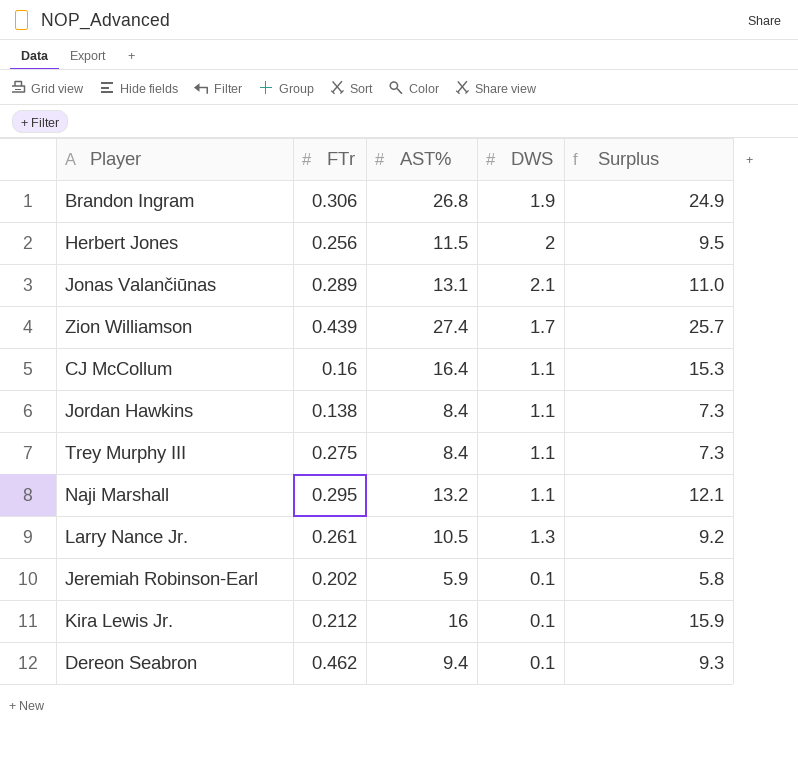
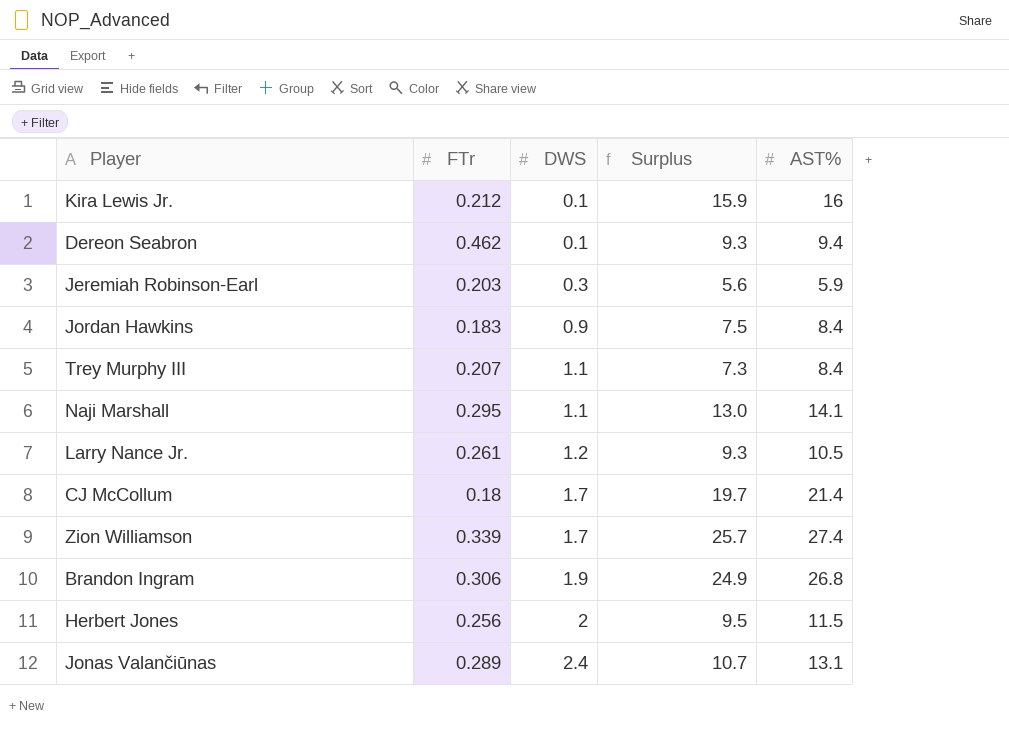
row order: none -> DWS ascending
column AST% | position: 3 -> 5
Jeremiah Robinson-Earl | FTr: 0.202 -> 0.203
Jeremiah Robinson-Earl | DWS: 0.1 -> 0.3
Jeremiah Robinson-Earl | Surplus: 5.8 -> 5.6
Jordan Hawkins | FTr: 0.138 -> 0.183
Jordan Hawkins | DWS: 1.1 -> 0.9
Jordan Hawkins | Surplus: 7.3 -> 7.5
Trey Murphy III | FTr: 0.275 -> 0.207
Naji Marshall | Surplus: 12.1 -> 13.0
Naji Marshall | AST%: 13.2 -> 14.1
Larry Nance Jr. | DWS: 1.3 -> 1.2
Larry Nance Jr. | Surplus: 9.2 -> 9.3
CJ McCollum | FTr: 0.16 -> 0.18
CJ McCollum | DWS: 1.1 -> 1.7
CJ McCollum | Surplus: 15.3 -> 19.7
CJ McCollum | AST%: 16.4 -> 21.4
Zion Williamson | FTr: 0.439 -> 0.339
Jonas Valančiūnas | DWS: 2.1 -> 2.4
Jonas Valančiūnas | Surplus: 11.0 -> 10.7

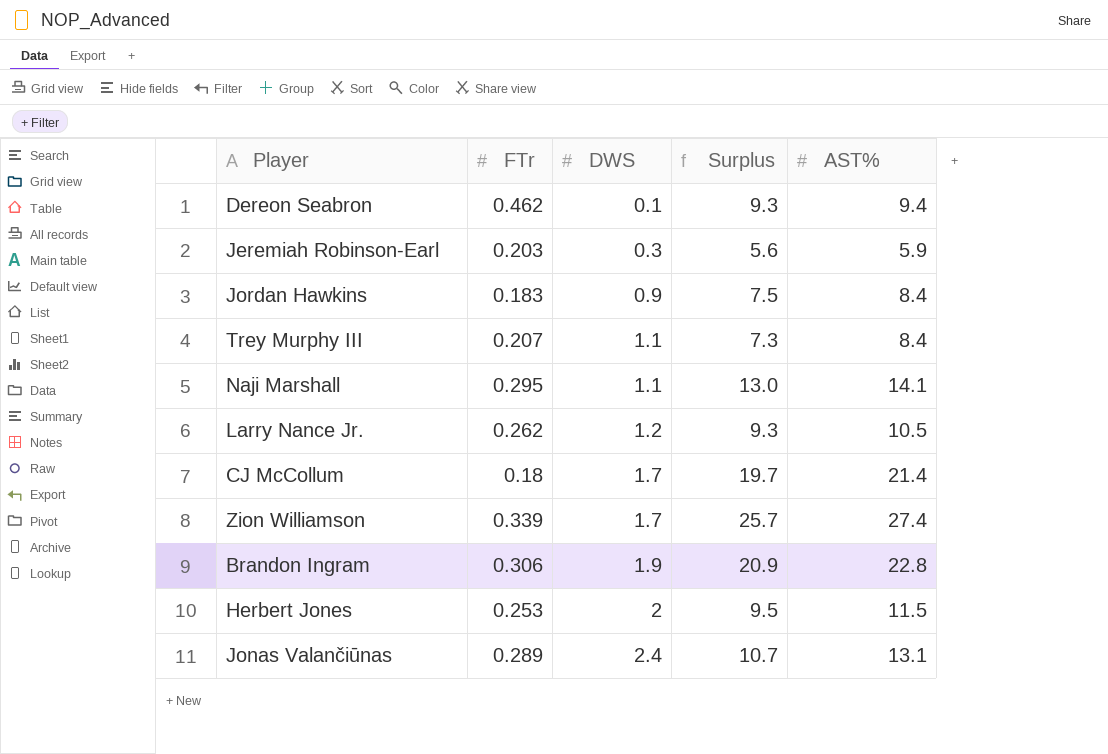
row Kira Lewis Jr.: 0.212 | 0.1 | 15.9 | 16 -> none
Larry Nance Jr. | FTr: 0.261 -> 0.262
Brandon Ingram | Surplus: 24.9 -> 20.9
Brandon Ingram | AST%: 26.8 -> 22.8
Herbert Jones | FTr: 0.256 -> 0.253

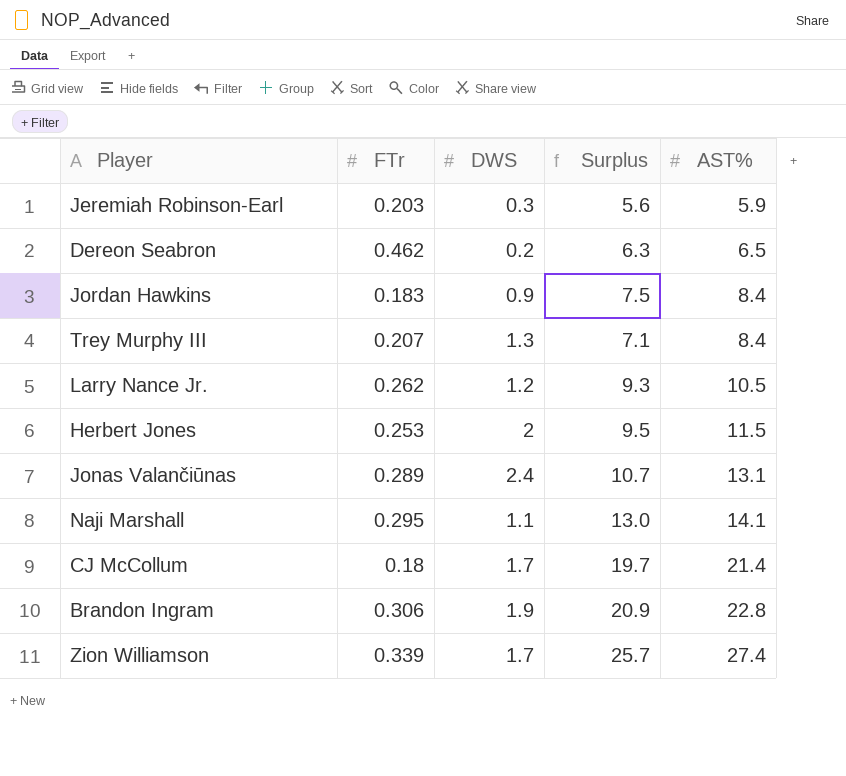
row order: DWS ascending -> AST% ascending
Dereon Seabron | DWS: 0.1 -> 0.2
Dereon Seabron | Surplus: 9.3 -> 6.3
Dereon Seabron | AST%: 9.4 -> 6.5
Trey Murphy III | DWS: 1.1 -> 1.3
Trey Murphy III | Surplus: 7.3 -> 7.1

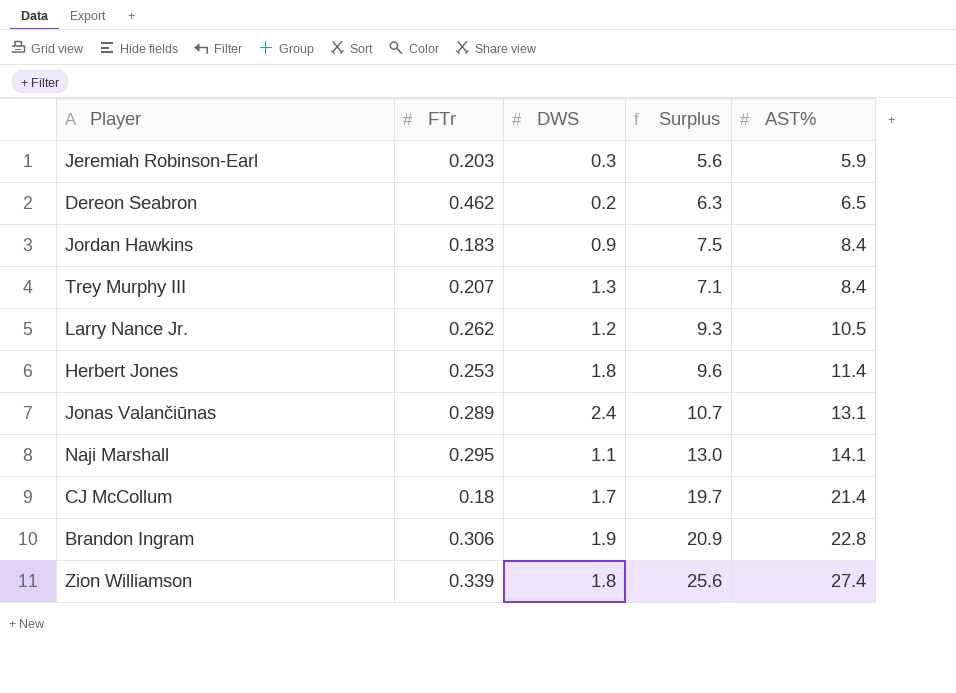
Herbert Jones | DWS: 2 -> 1.8
Herbert Jones | Surplus: 9.5 -> 9.6
Herbert Jones | AST%: 11.5 -> 11.4
Zion Williamson | DWS: 1.7 -> 1.8
Zion Williamson | Surplus: 25.7 -> 25.6

